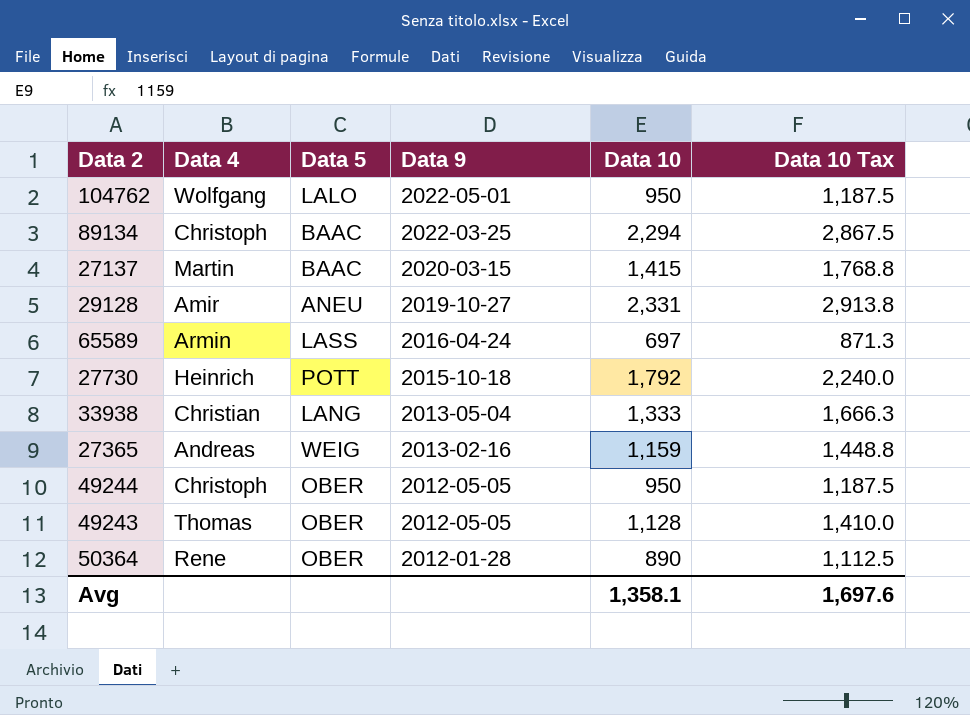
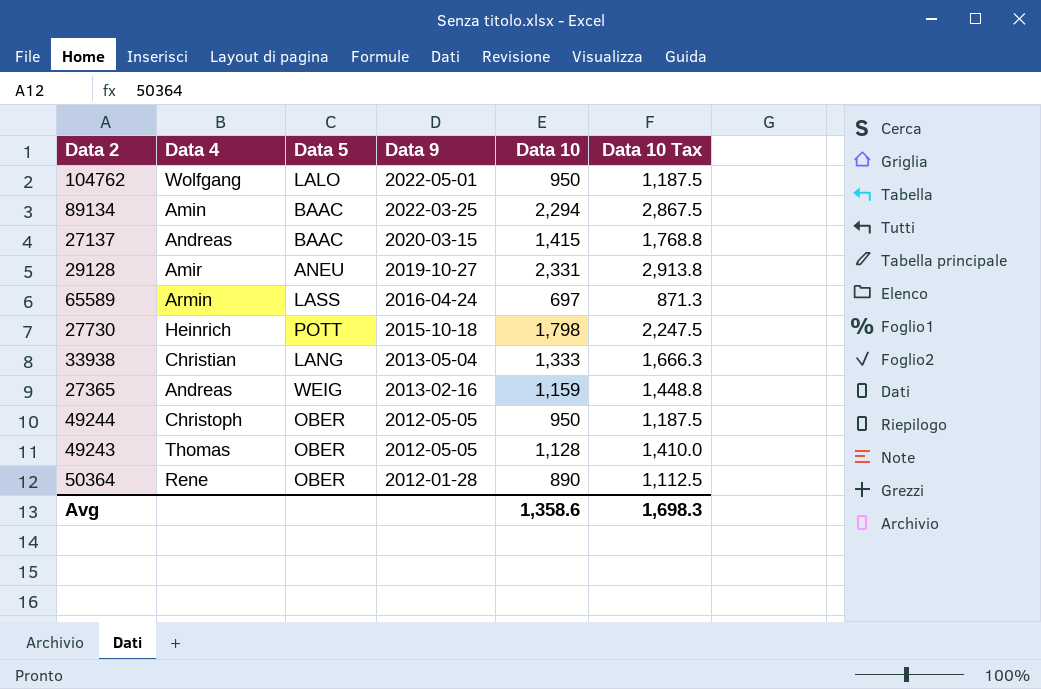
89134 | Data 4: Christoph -> Amin
27137 | Data 4: Martin -> Andreas
27730 | Data 10: 1,792 -> 1,798
27730 | Data 10 Tax: 2,240.0 -> 2,247.5
Avg | Data 10: 1,358.1 -> 1,358.6
Avg | Data 10 Tax: 1,697.6 -> 1,698.3

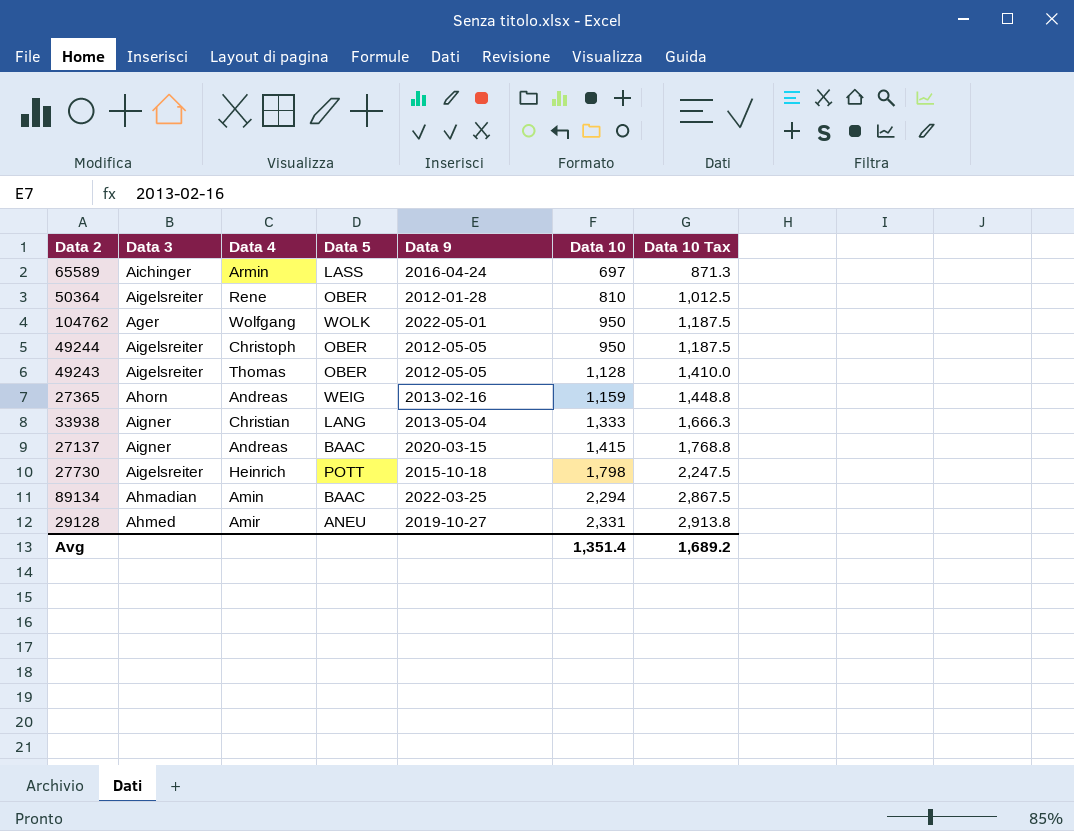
row order: Data 9 descending -> Data 10 ascending
column Data 3 | position: none -> 2
50364 | Data 10: 890 -> 810
50364 | Data 10 Tax: 1,112.5 -> 1,012.5
104762 | Data 5: LALO -> WOLK
Avg | Data 10: 1,358.6 -> 1,351.4
Avg | Data 10 Tax: 1,698.3 -> 1,689.2

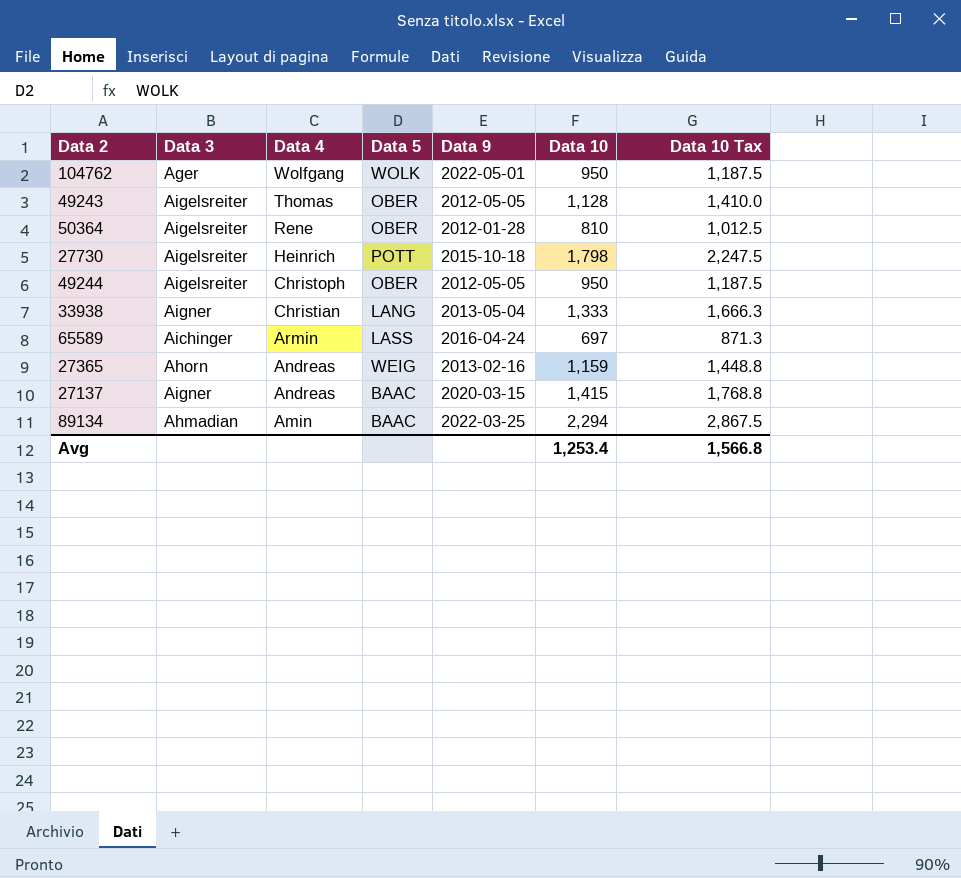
row order: Data 10 ascending -> Data 4 descending
row 29128: Ahmed | Amir | ANEU | 2019-10-27 | 2,331 | 2,913.8 -> none
Avg | Data 10: 1,351.4 -> 1,253.4
Avg | Data 10 Tax: 1,689.2 -> 1,566.8

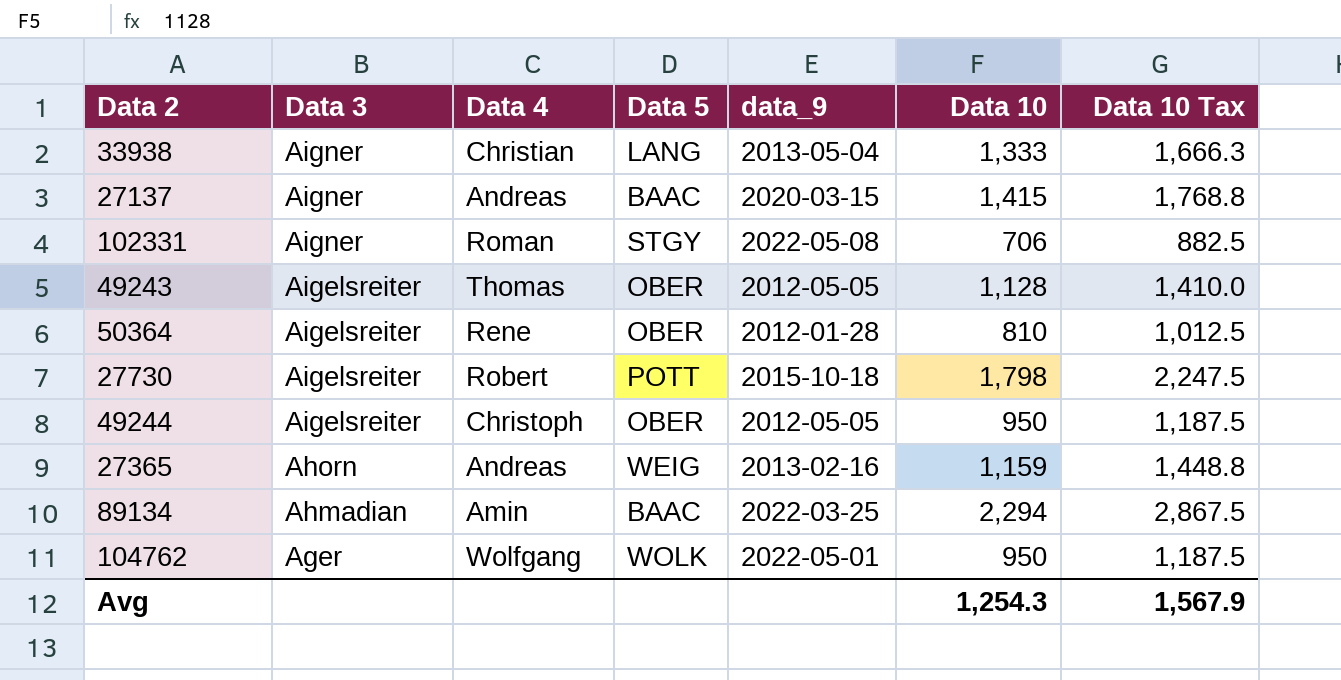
row order: Data 4 descending -> Data 3 descending
column name: Data 9 -> data_9
row 65589: Aichinger | Armin | LASS | 2016-04-24 | 697 | 871.3 -> none
row 102331: none -> Aigner | Roman | STGY | 2022-05-08 | 706 | 882.5
27730 | Data 4: Heinrich -> Robert
Avg | Data 10: 1,253.4 -> 1,254.3
Avg | Data 10 Tax: 1,566.8 -> 1,567.9

